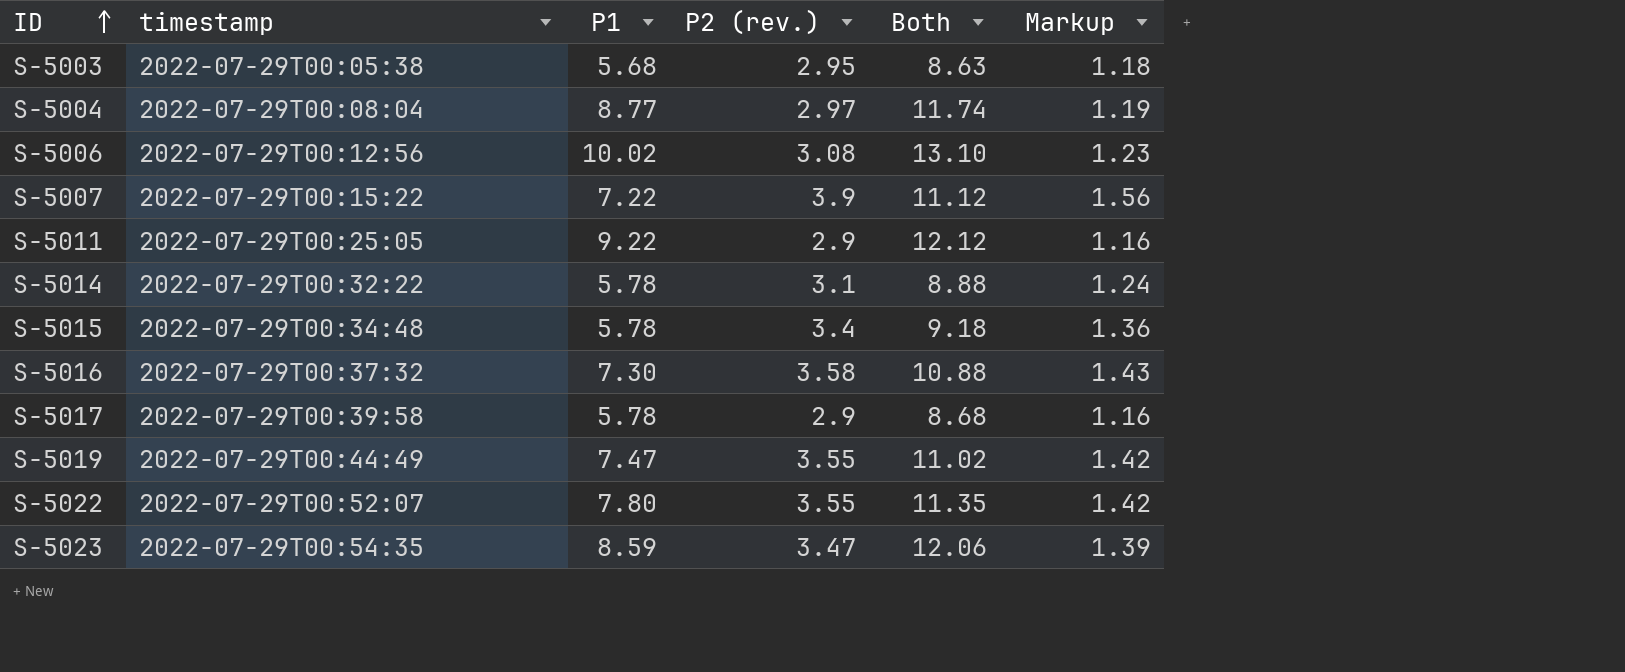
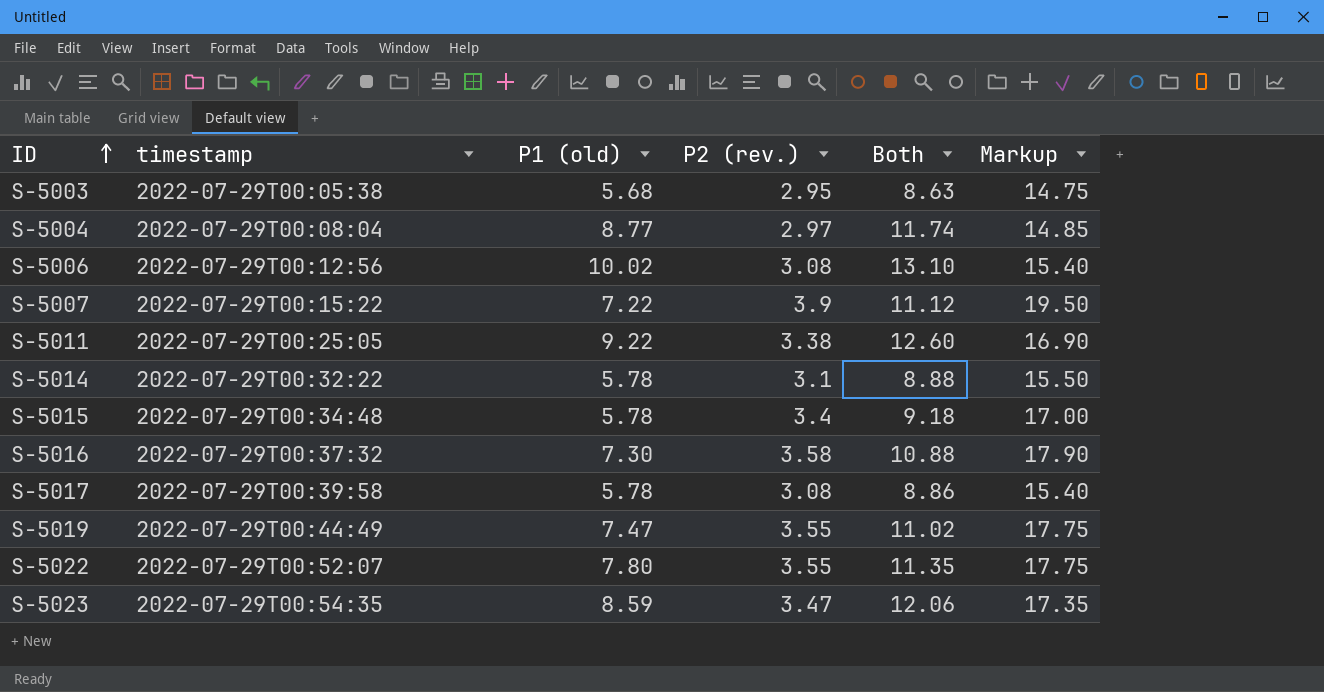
column name: P1 -> P1 (old)
column Markup | formula: [P2 (rev.)] * 0.4 -> [P2 (rev.)] * 5
S-5011 | P2 (rev.): 2.9 -> 3.38
S-5011 | Both: 12.12 -> 12.60
S-5017 | P2 (rev.): 2.9 -> 3.08
S-5017 | Both: 8.68 -> 8.86

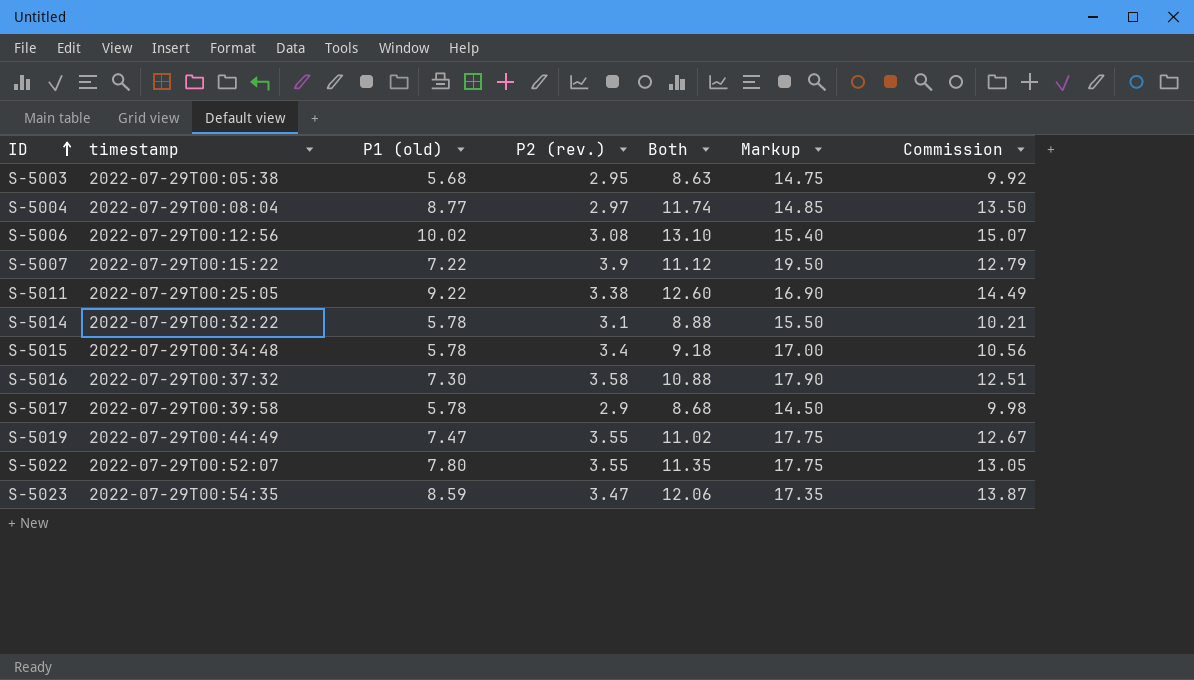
column Commission | formula: none -> [Both] * 1.15
S-5017 | P2 (rev.): 3.08 -> 2.9
S-5017 | Both: 8.86 -> 8.68
S-5017 | Markup: 15.40 -> 14.50

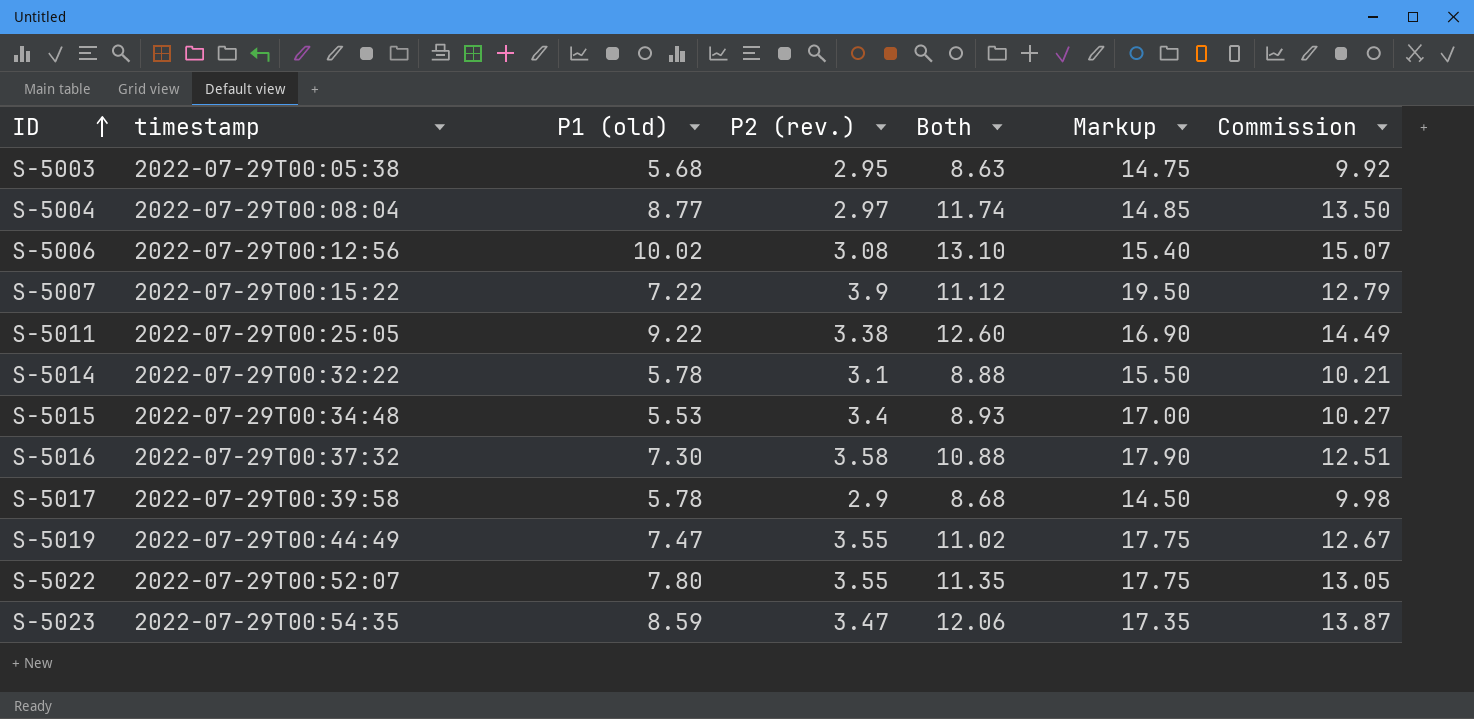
S-5015 | P1 (old): 5.78 -> 5.53
S-5015 | Both: 9.18 -> 8.93
S-5015 | Commission: 10.56 -> 10.27

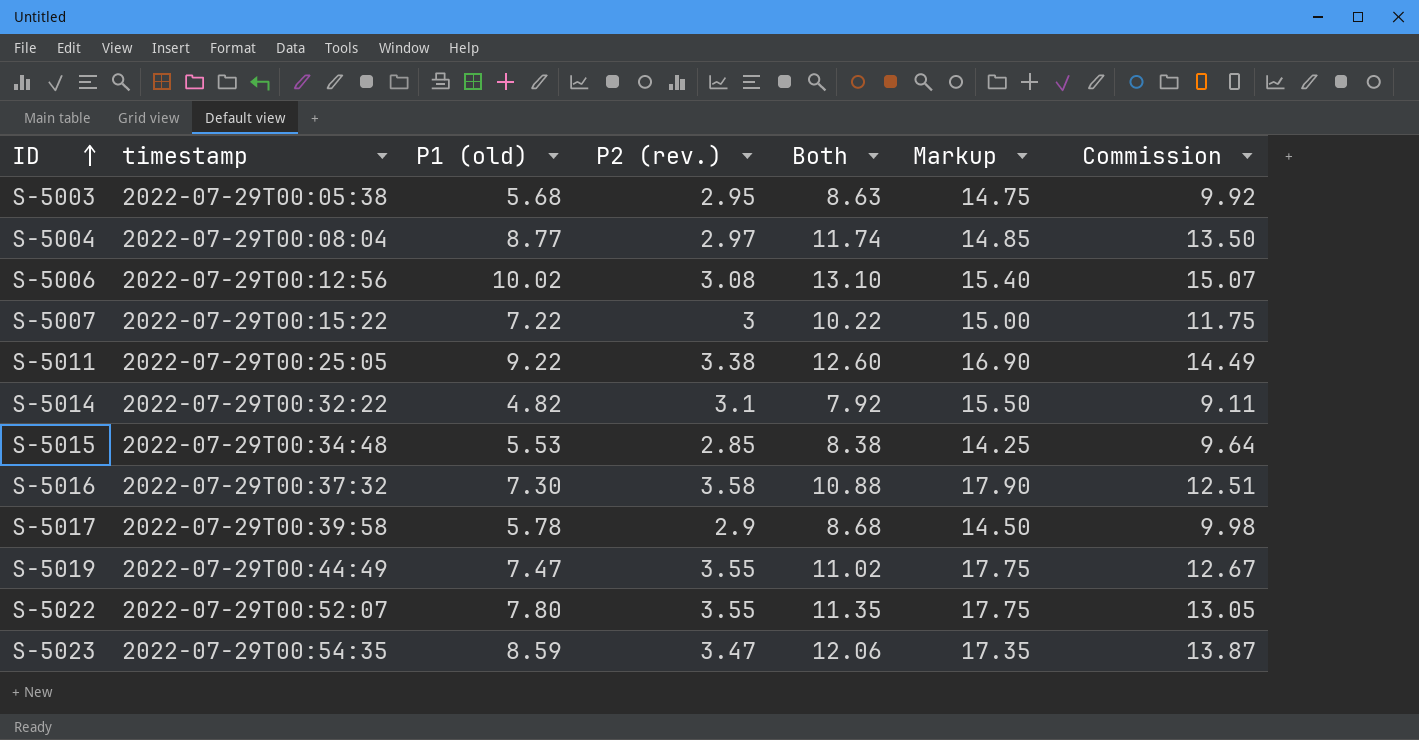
S-5007 | P2 (rev.): 3.9 -> 3
S-5007 | Both: 11.12 -> 10.22
S-5007 | Markup: 19.50 -> 15.00
S-5007 | Commission: 12.79 -> 11.75
S-5014 | P1 (old): 5.78 -> 4.82
S-5014 | Both: 8.88 -> 7.92
S-5014 | Commission: 10.21 -> 9.11
S-5015 | P2 (rev.): 3.4 -> 2.85
S-5015 | Both: 8.93 -> 8.38
S-5015 | Markup: 17.00 -> 14.25
S-5015 | Commission: 10.27 -> 9.64

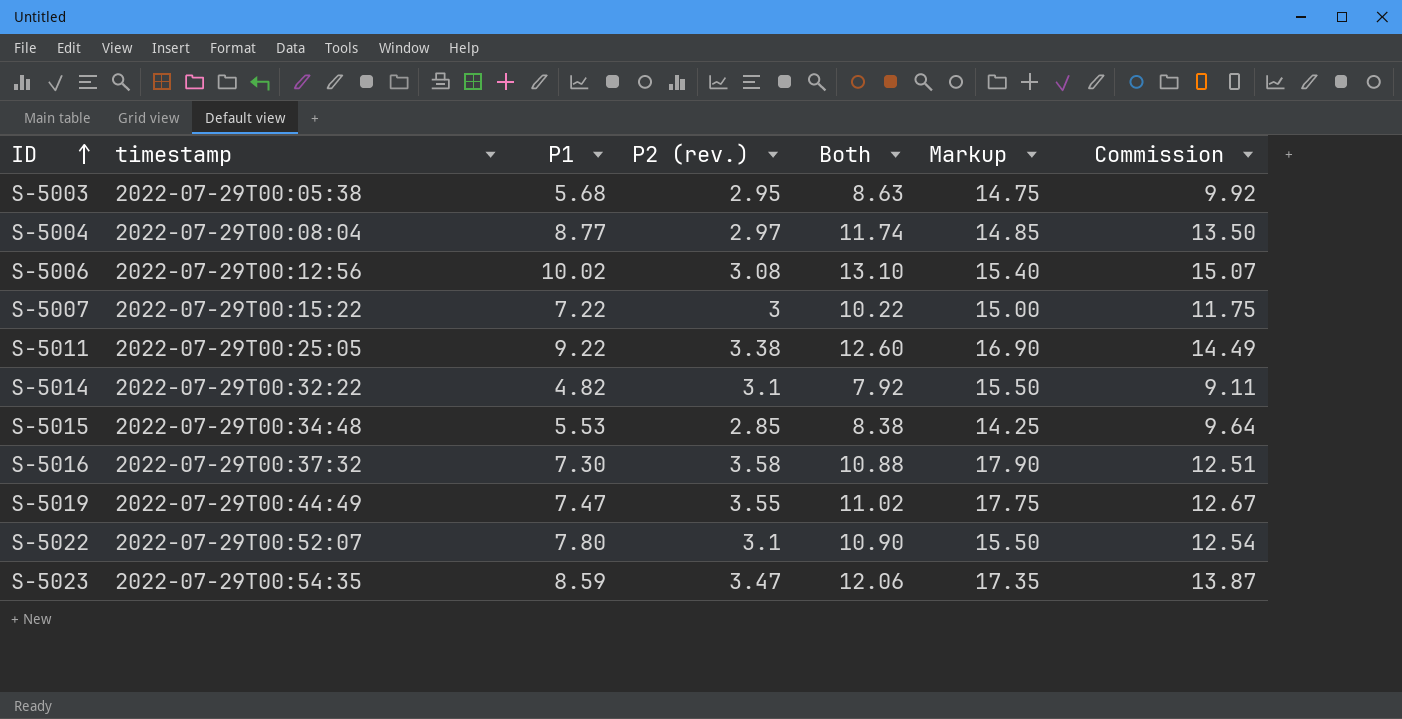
column name: P1 (old) -> P1
row S-5017: 2022-07-29T00:39:58 | 5.78 | 2.9 | 8.68 | 14.50 | 9.98 -> none
S-5022 | P2 (rev.): 3.55 -> 3.1
S-5022 | Both: 11.35 -> 10.90
S-5022 | Markup: 17.75 -> 15.50
S-5022 | Commission: 13.05 -> 12.54

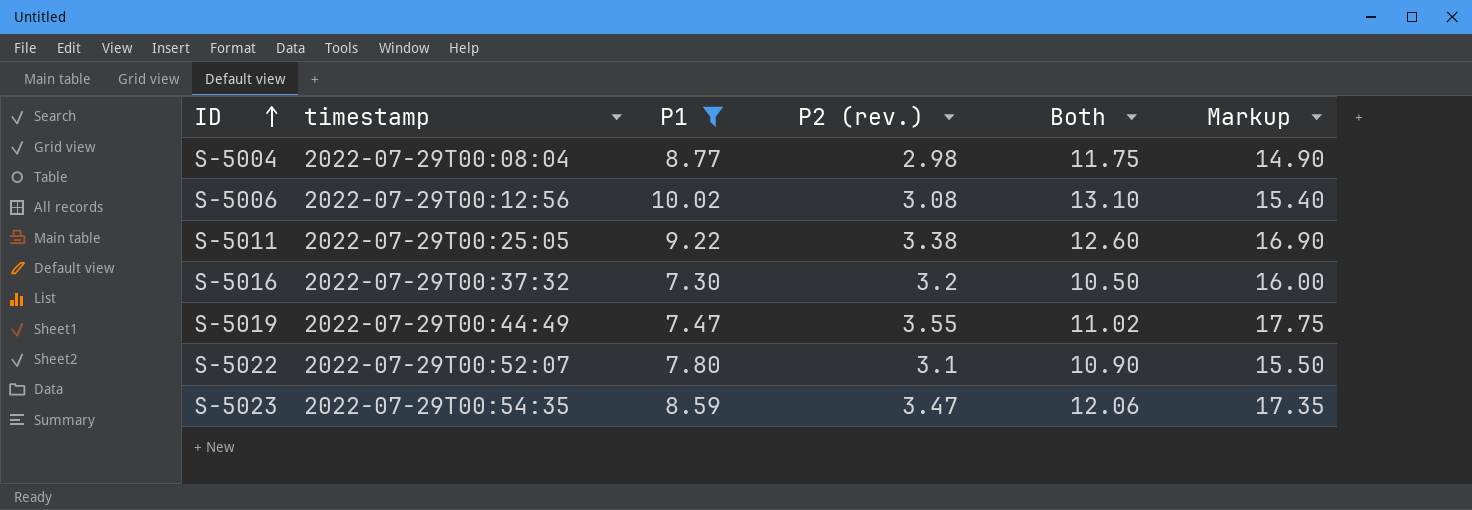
filter: none -> P1 >= 7.30
column Commission | formula: [Both] * 1.15 -> none
S-5004 | P2 (rev.): 2.97 -> 2.98
S-5004 | Both: 11.74 -> 11.75
S-5004 | Markup: 14.85 -> 14.90
S-5016 | P2 (rev.): 3.58 -> 3.2
S-5016 | Both: 10.88 -> 10.50
S-5016 | Markup: 17.90 -> 16.00

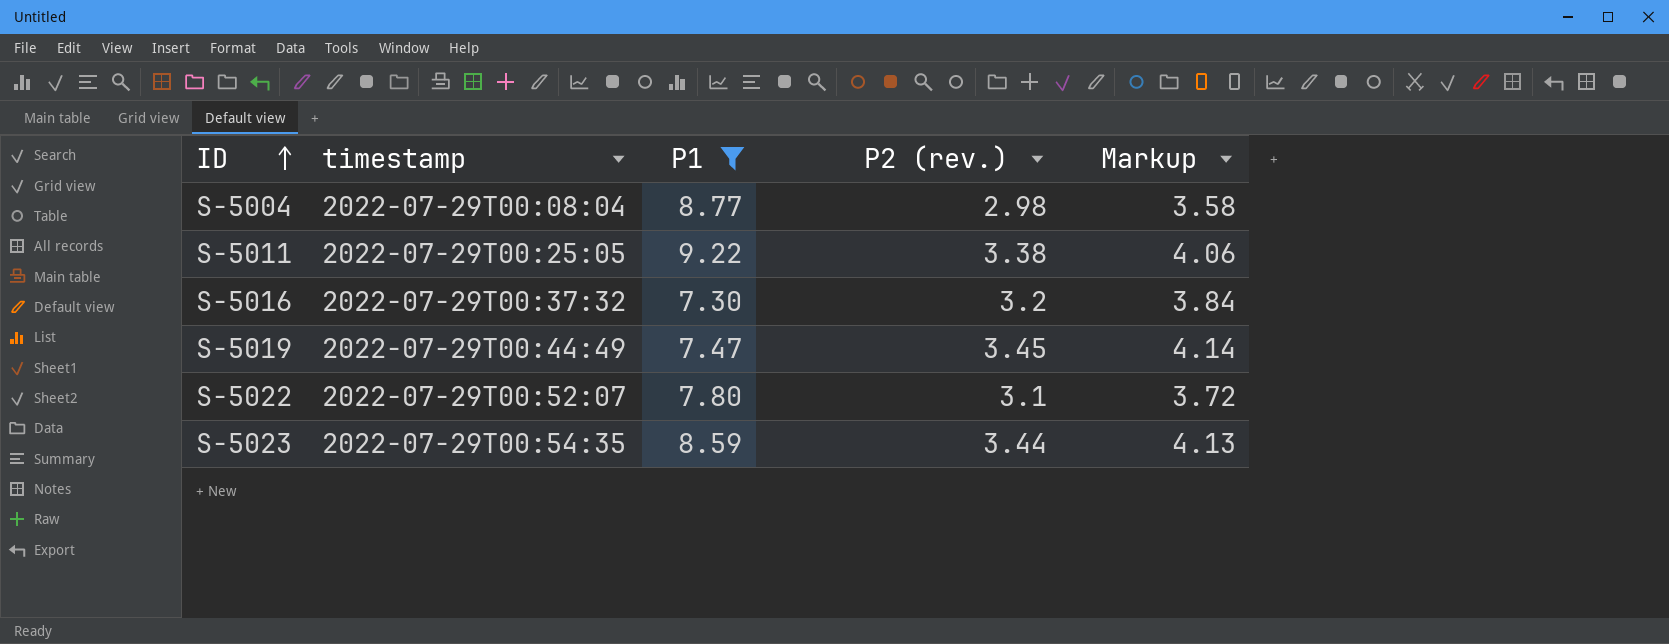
column Both | formula: [P1] + [P2 (rev.)] -> none
column Markup | formula: [P2 (rev.)] * 5 -> [P2 (rev.)] * 1.2
row S-5006: 2022-07-29T00:12:56 | 10.02 | 3.08 | 13.10 | 15.40 -> none
S-5019 | P2 (rev.): 3.55 -> 3.45
S-5023 | P2 (rev.): 3.47 -> 3.44

